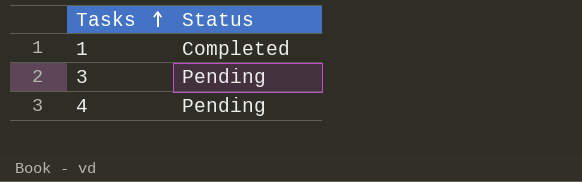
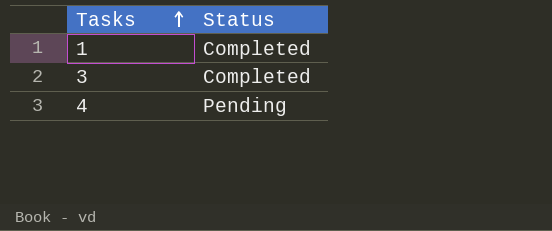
3 | Status: Pending -> Completed

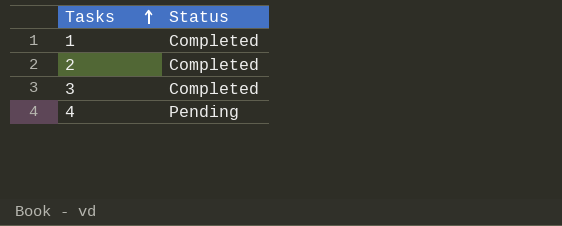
row 2: none -> Completed

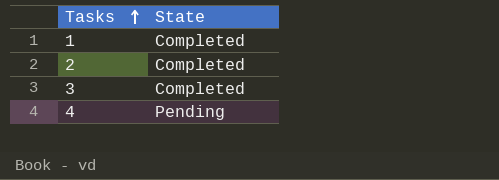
column name: Status -> State

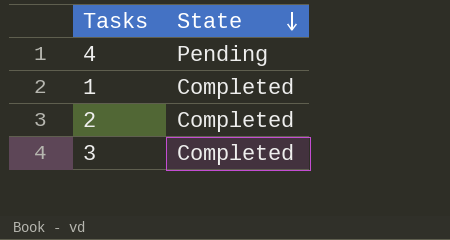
row order: Tasks ascending -> State descending

